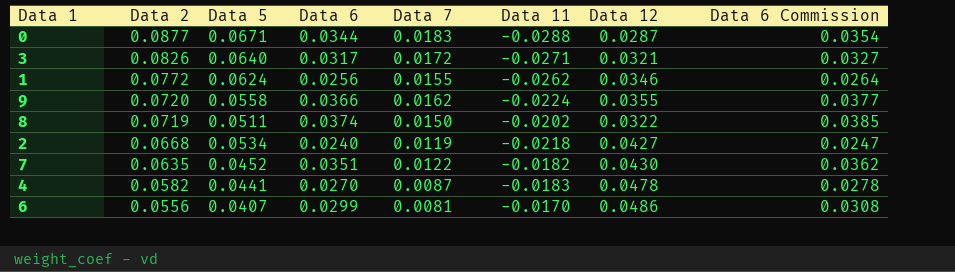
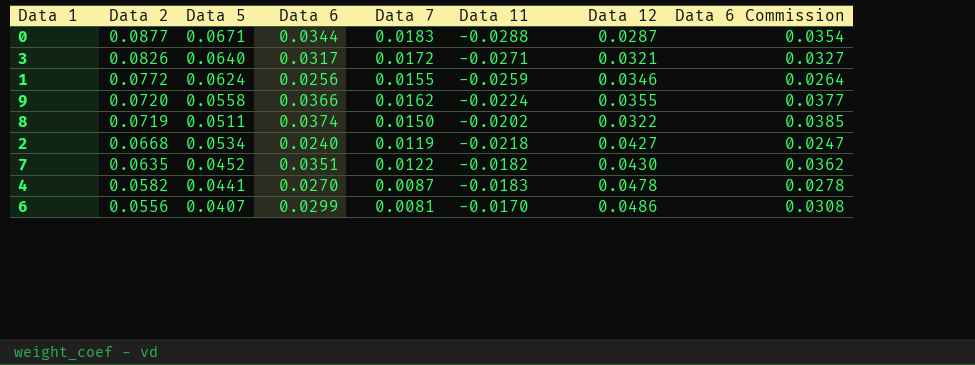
1 | Data 11: -0.0262 -> -0.0259

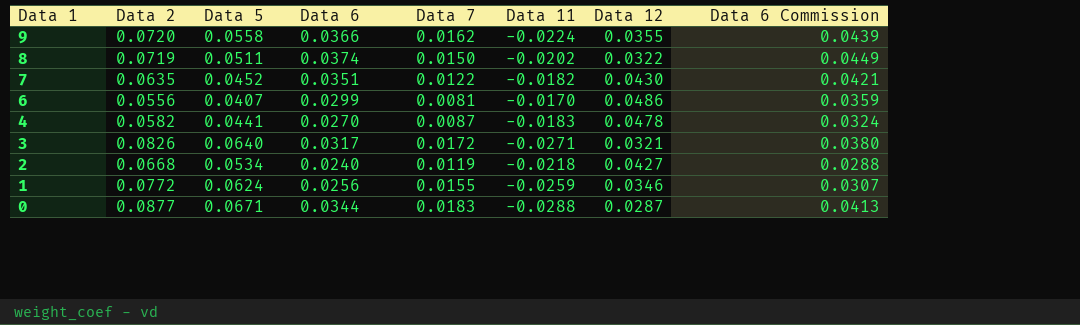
row order: Data 2 descending -> Data 1 descending
column Data 6 Commission | formula: [Data 6] * 1.03 -> [Data 6] * 1.2

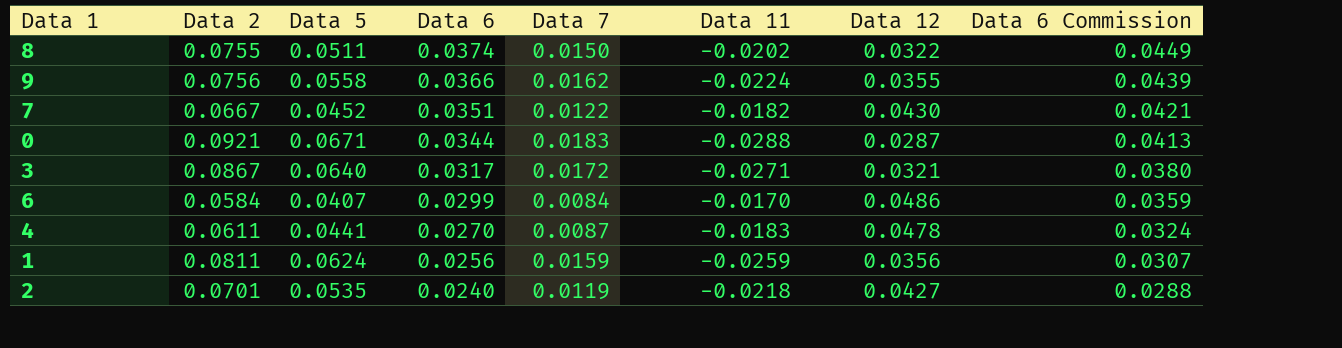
row order: Data 1 descending -> Data 6 descending
8 | Data 2: 0.0719 -> 0.0755
9 | Data 2: 0.0720 -> 0.0756
7 | Data 2: 0.0635 -> 0.0667
0 | Data 2: 0.0877 -> 0.0921
3 | Data 2: 0.0826 -> 0.0867
6 | Data 2: 0.0556 -> 0.0584
6 | Data 7: 0.0081 -> 0.0084
4 | Data 2: 0.0582 -> 0.0611
1 | Data 2: 0.0772 -> 0.0811
1 | Data 7: 0.0155 -> 0.0159
1 | Data 12: 0.0346 -> 0.0356
2 | Data 2: 0.0668 -> 0.0701
2 | Data 5: 0.0534 -> 0.0535

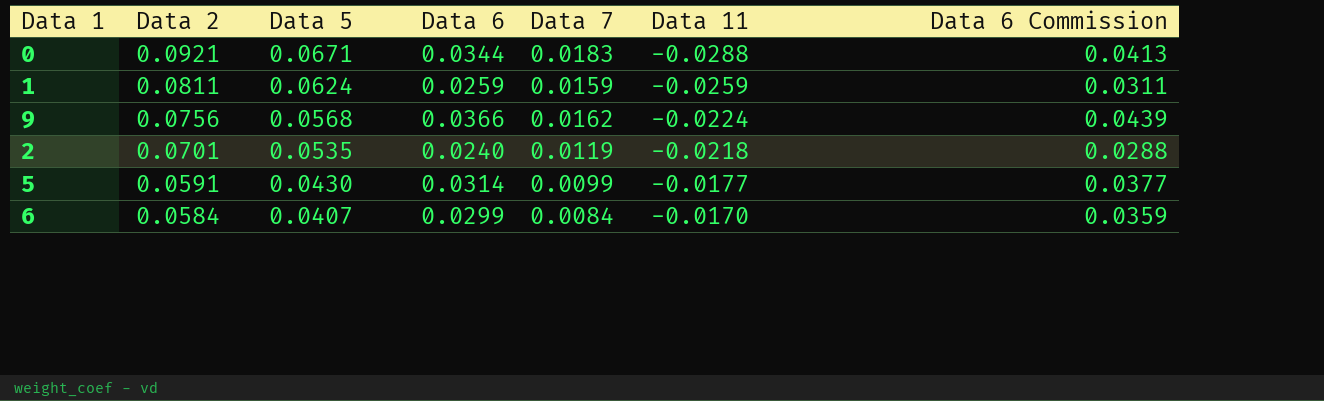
row order: Data 6 descending -> Data 2 descending
column Data 12 | position: 7 -> none
row 8: 0.0755 | 0.0511 | 0.0374 | 0.0150 | -0.0202 | 0.0322 | 0.0449 -> none
row 7: 0.0667 | 0.0452 | 0.0351 | 0.0122 | -0.0182 | 0.0430 | 0.0421 -> none
row 3: 0.0867 | 0.0640 | 0.0317 | 0.0172 | -0.0271 | 0.0321 | 0.0380 -> none
row 4: 0.0611 | 0.0441 | 0.0270 | 0.0087 | -0.0183 | 0.0478 | 0.0324 -> none
1 | Data 6: 0.0256 -> 0.0259
1 | Data 6 Commission: 0.0307 -> 0.0311
9 | Data 5: 0.0558 -> 0.0568
row 5: none -> 0.0591 | 0.0430 | 0.0314 | 0.0099 | -0.0177 | 0.0377

